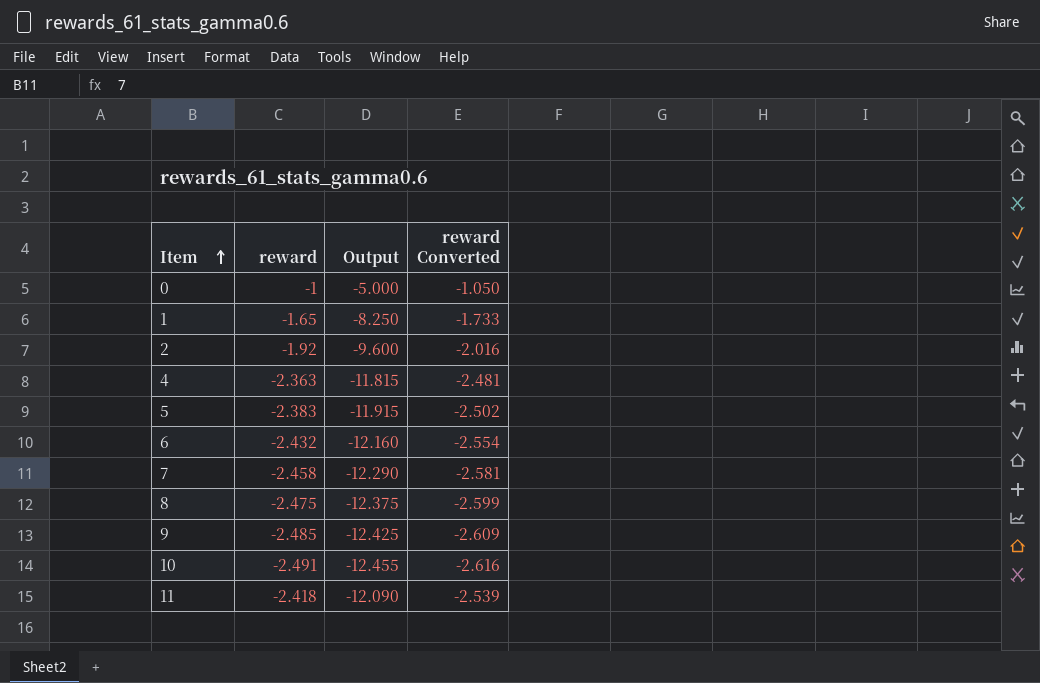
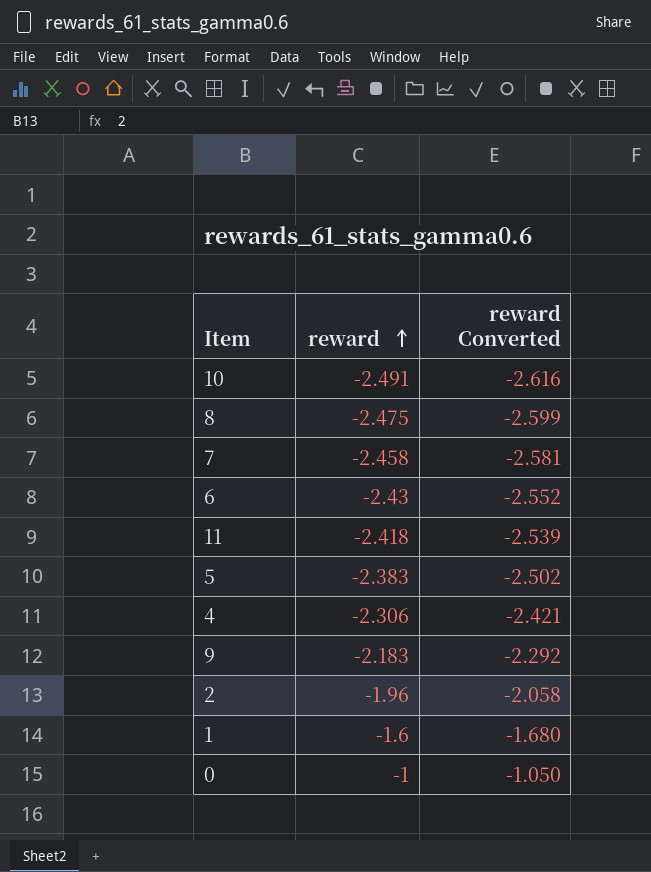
row order: Item ascending -> reward ascending
column Output | formula: [reward] * 5 -> none
6 | reward: -2.432 -> -2.43
6 | reward Converted: -2.554 -> -2.552
4 | reward: -2.363 -> -2.306
4 | reward Converted: -2.481 -> -2.421
9 | reward: -2.485 -> -2.183
9 | reward Converted: -2.609 -> -2.292
2 | reward: -1.92 -> -1.96
2 | reward Converted: -2.016 -> -2.058
1 | reward: -1.65 -> -1.6
1 | reward Converted: -1.733 -> -1.680

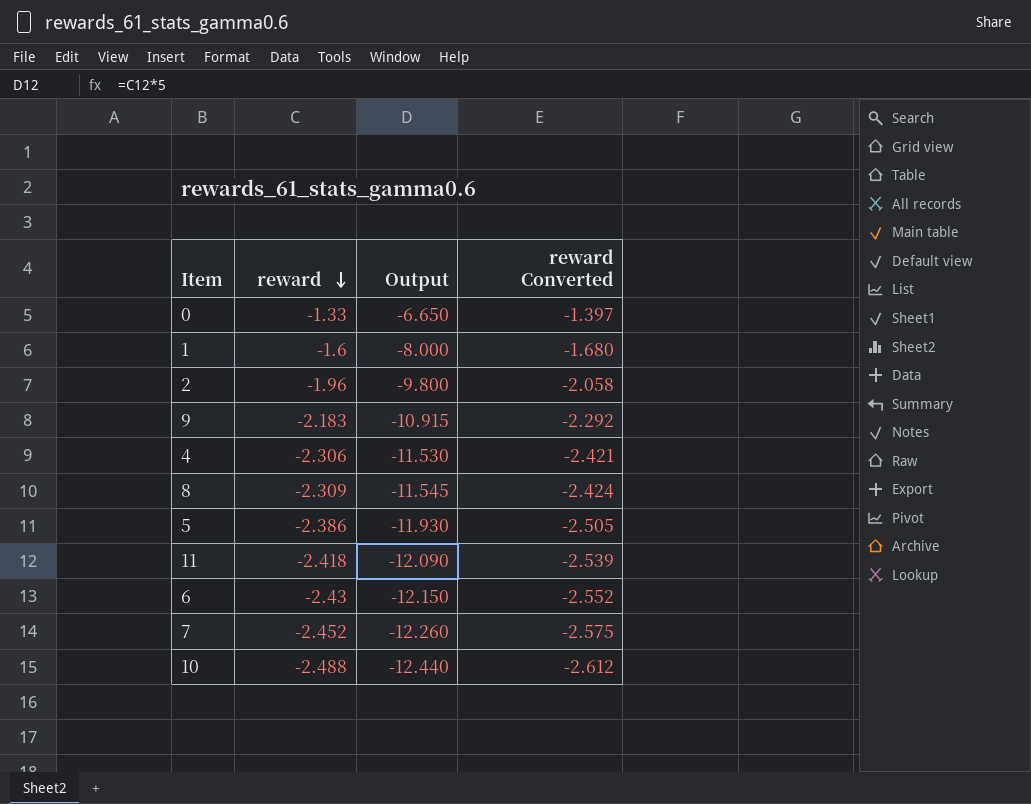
row order: reward ascending -> reward descending
column Output | formula: none -> [reward] * 5
0 | reward: -1 -> -1.33
0 | reward Converted: -1.050 -> -1.397
8 | reward: -2.475 -> -2.309
8 | reward Converted: -2.599 -> -2.424
5 | reward: -2.383 -> -2.386
5 | reward Converted: -2.502 -> -2.505
7 | reward: -2.458 -> -2.452
7 | reward Converted: -2.581 -> -2.575
10 | reward: -2.491 -> -2.488
10 | reward Converted: -2.616 -> -2.612

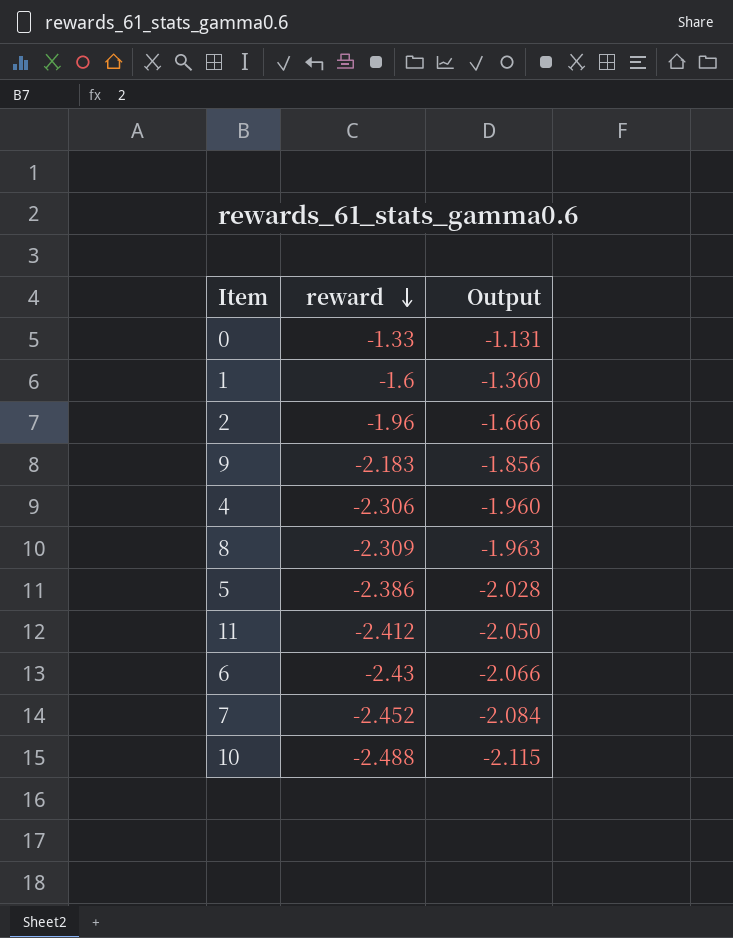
column reward Converted | formula: [reward] * 1.05 -> none
column Output | formula: [reward] * 5 -> [reward] * 0.85
11 | reward: -2.418 -> -2.412

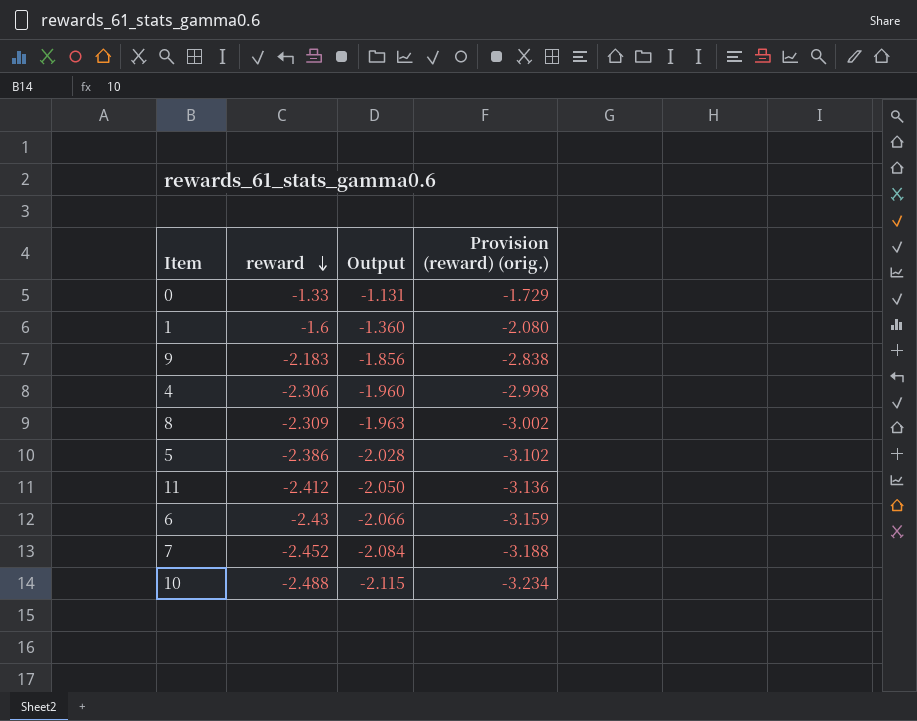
column Provision (reward) (orig.) | formula: none -> [reward] * 1.3
row 2: -1.96 | -1.666 -> none

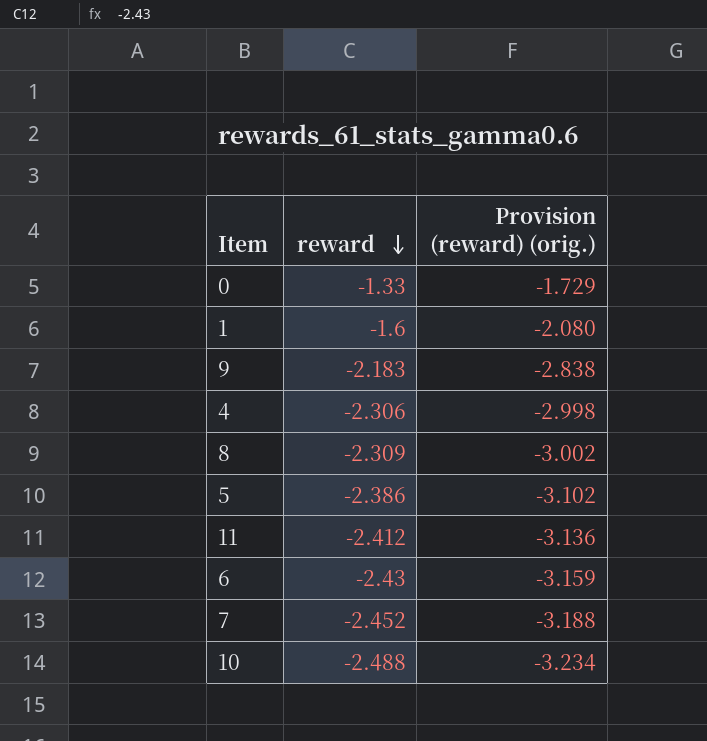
column Output | formula: [reward] * 0.85 -> none

